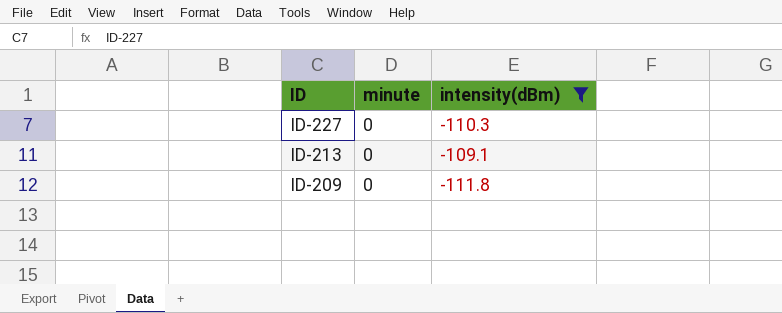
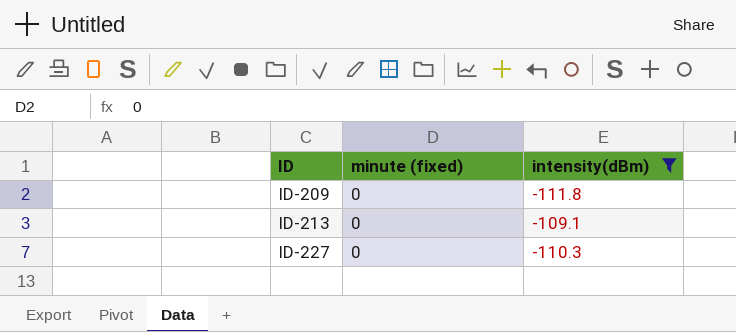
row order: ID descending -> ID ascending
column name: minute -> minute (fixed)

